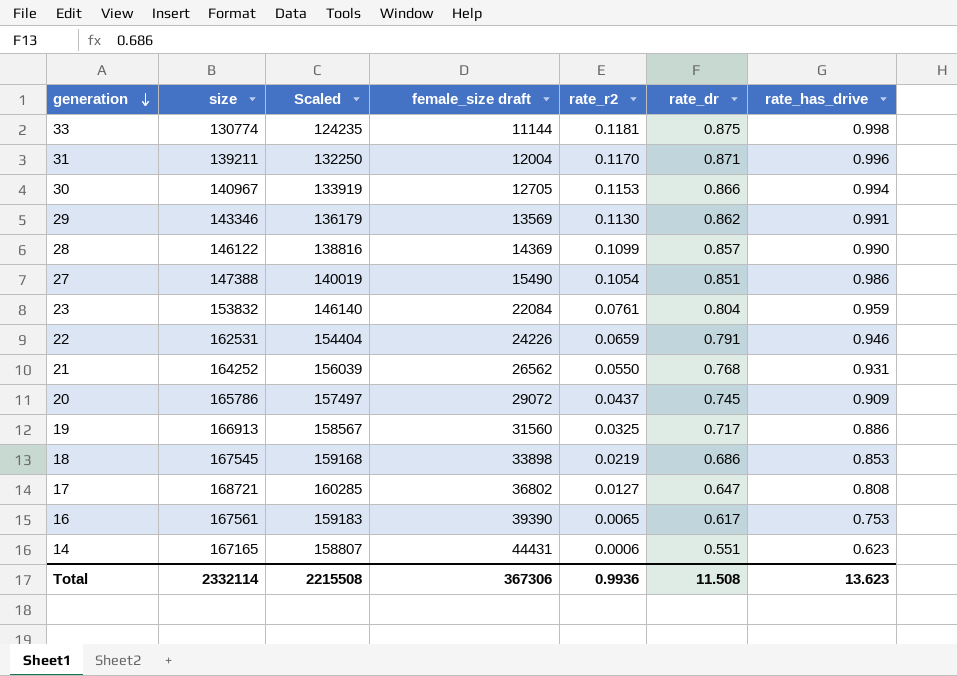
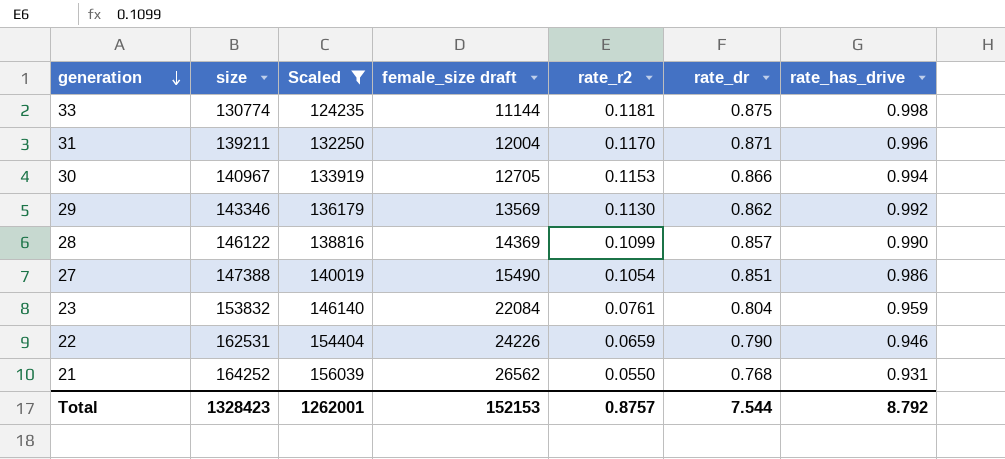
filter: none -> Scaled <= 156039
29 | rate_has_drive: 0.991 -> 0.992
22 | rate_dr: 0.791 -> 0.790
Total | size: 2332114 -> 1328423
Total | Scaled: 2215508 -> 1262001
Total | female_size draft: 367306 -> 152153
Total | rate_r2: 0.9936 -> 0.8757
Total | rate_dr: 11.508 -> 7.544
Total | rate_has_drive: 13.623 -> 8.792

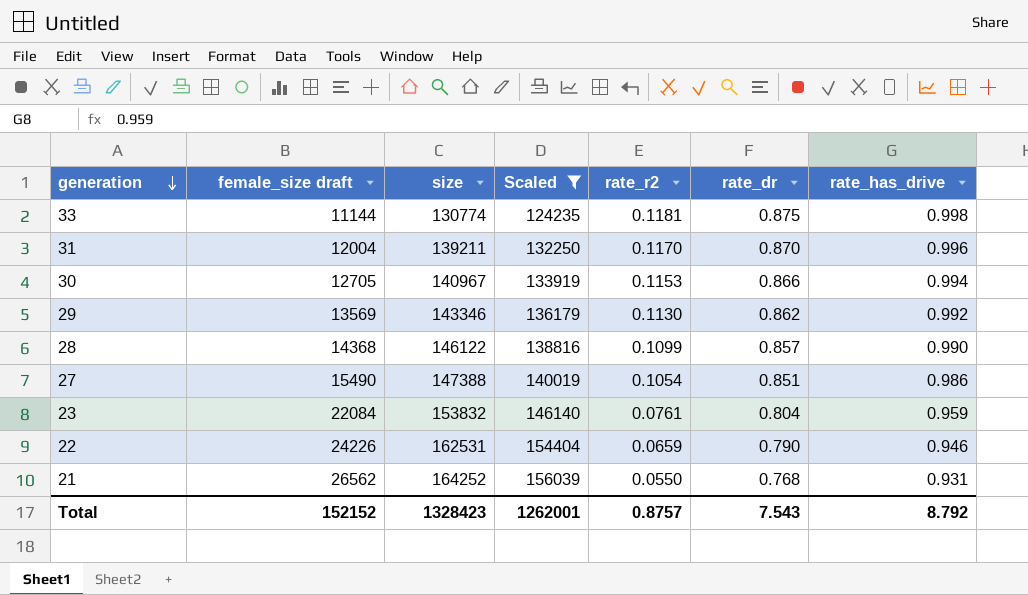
column female_size draft | position: 4 -> 2
31 | rate_dr: 0.871 -> 0.870
28 | female_size draft: 14369 -> 14368
Total | female_size draft: 152153 -> 152152
Total | rate_dr: 7.544 -> 7.543

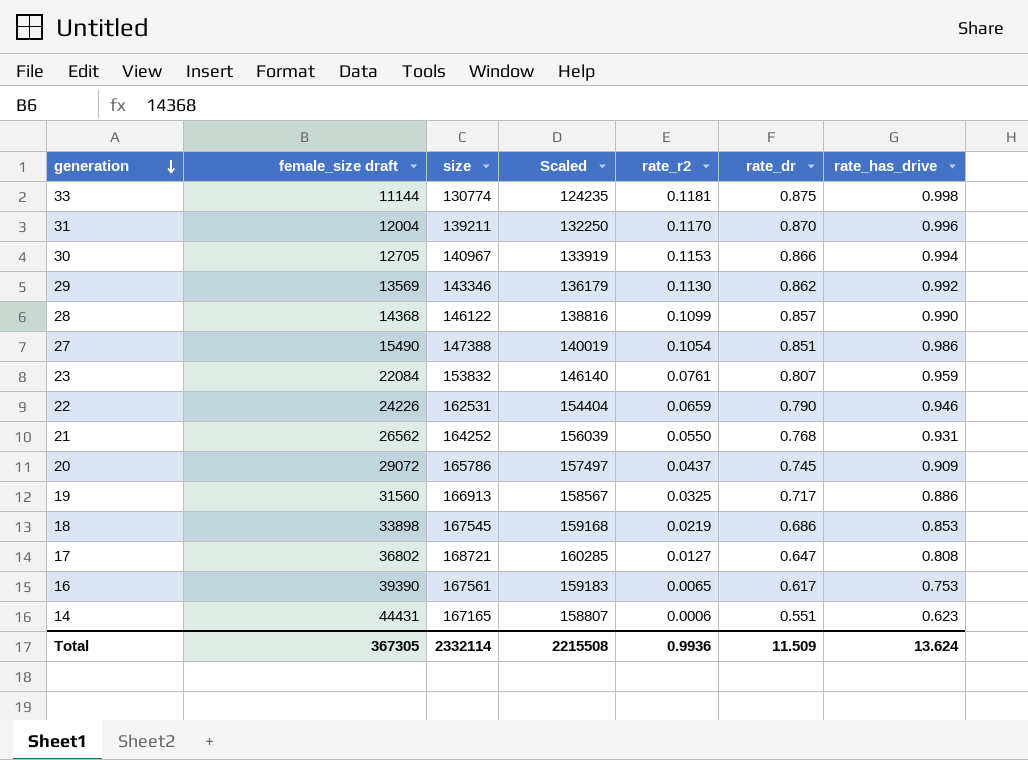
filter: Scaled <= 156039 -> none
23 | rate_dr: 0.804 -> 0.807
Total | female_size draft: 152152 -> 367305
Total | size: 1328423 -> 2332114
Total | Scaled: 1262001 -> 2215508
Total | rate_r2: 0.8757 -> 0.9936
Total | rate_dr: 7.543 -> 11.509
Total | rate_has_drive: 8.792 -> 13.624

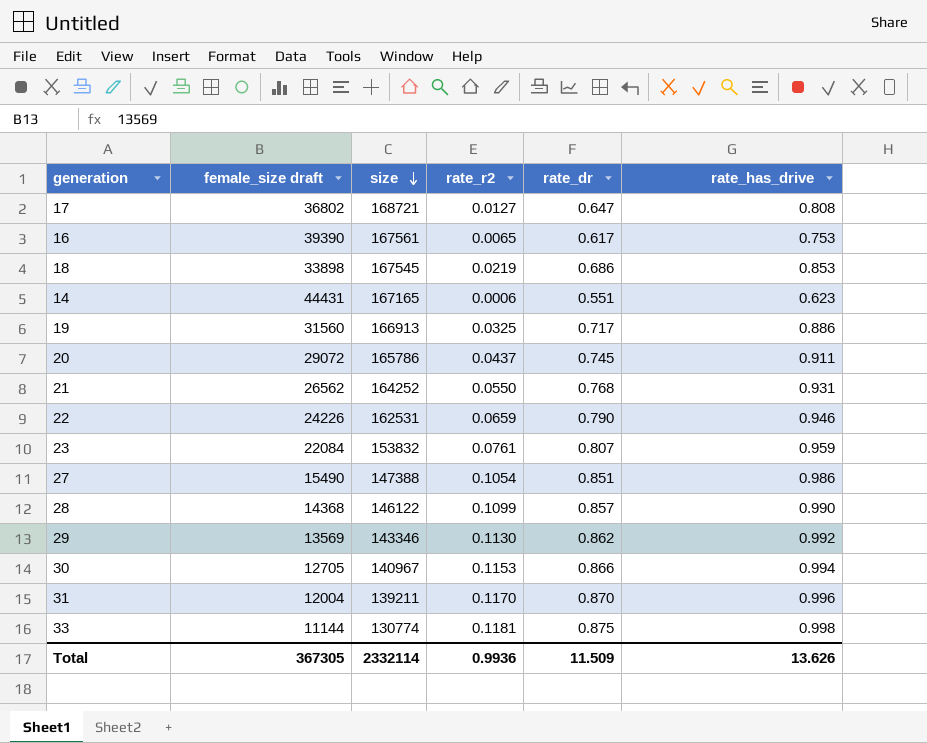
row order: generation descending -> size descending
column Scaled | formula: [size] * 0.95 -> none
20 | rate_has_drive: 0.909 -> 0.911
Total | rate_has_drive: 13.624 -> 13.626

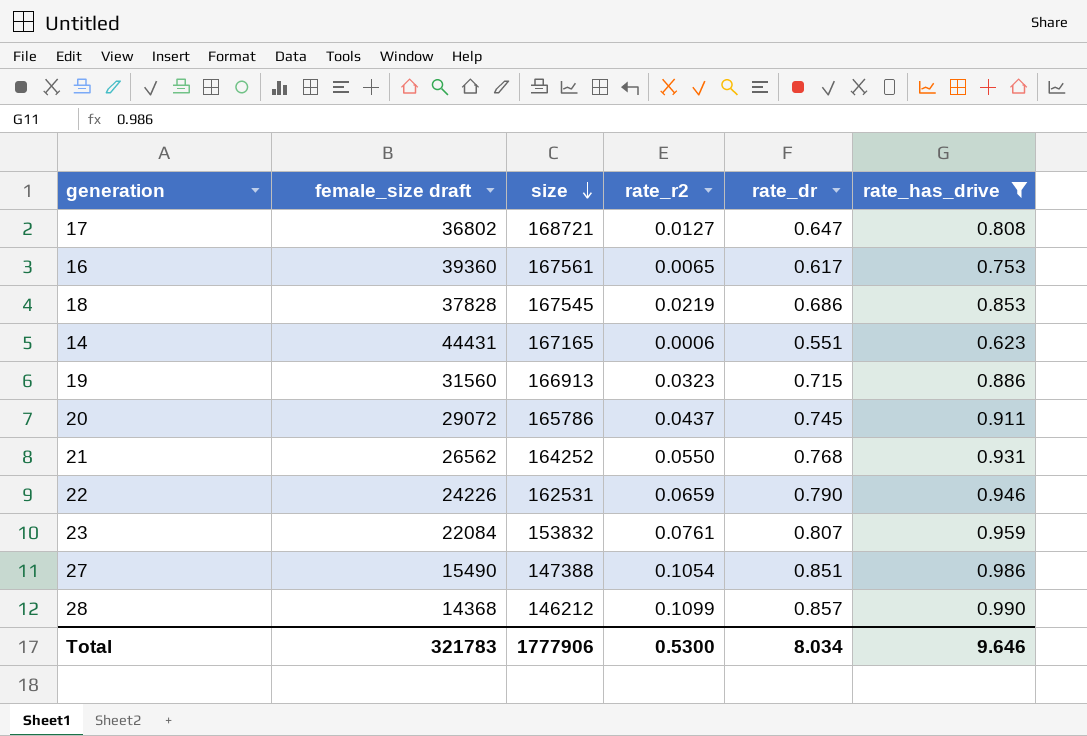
filter: none -> rate_has_drive <= 0.990
16 | female_size draft: 39390 -> 39360
18 | female_size draft: 33898 -> 37828
19 | rate_r2: 0.0325 -> 0.0323
19 | rate_dr: 0.717 -> 0.715
28 | size: 146122 -> 146212
Total | female_size draft: 367305 -> 321783
Total | size: 2332114 -> 1777906
Total | rate_r2: 0.9936 -> 0.5300
Total | rate_dr: 11.509 -> 8.034
Total | rate_has_drive: 13.626 -> 9.646

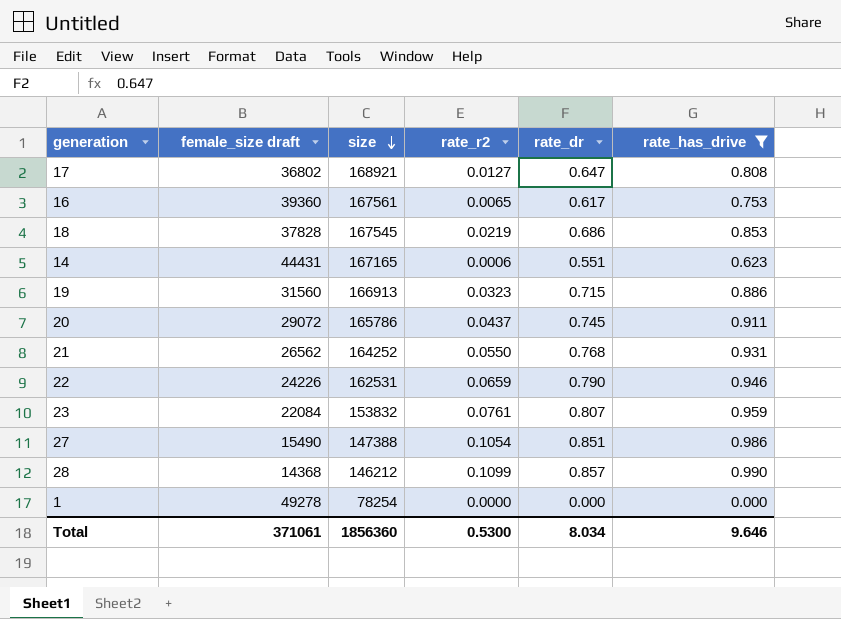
17 | size: 168721 -> 168921
row 1: none -> 49278 | 78254 | 0.0000 | 0.000 | 0.000
Total | female_size draft: 321783 -> 371061
Total | size: 1777906 -> 1856360

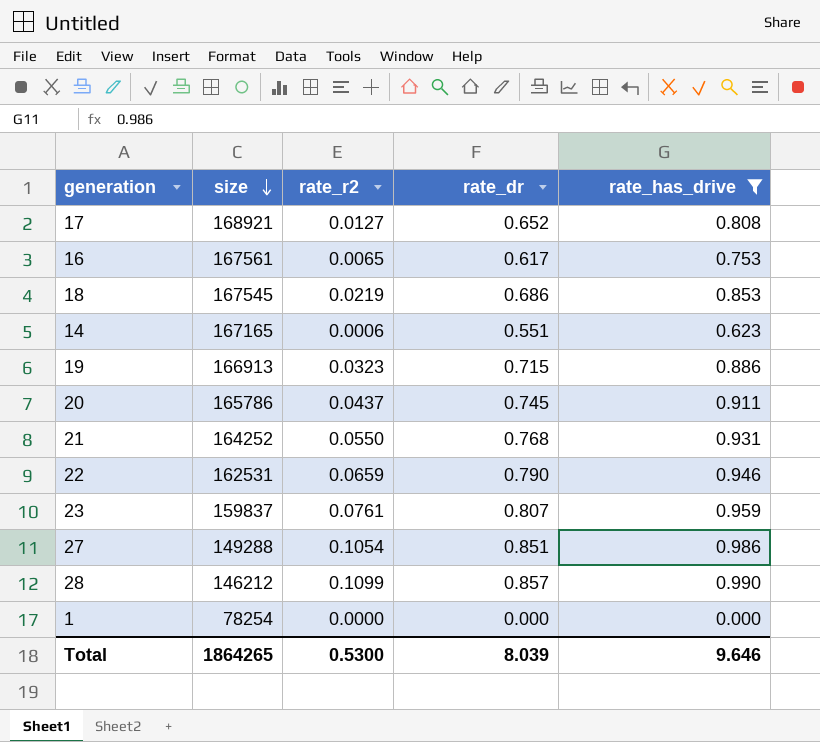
column female_size draft | position: 2 -> none
17 | rate_dr: 0.647 -> 0.652
23 | size: 153832 -> 159837
27 | size: 147388 -> 149288
Total | size: 1856360 -> 1864265
Total | rate_dr: 8.034 -> 8.039

